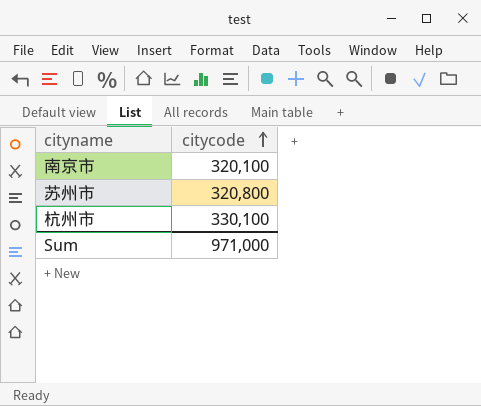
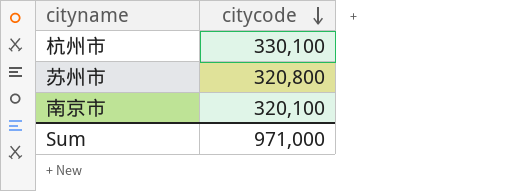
row order: citycode ascending -> citycode descending

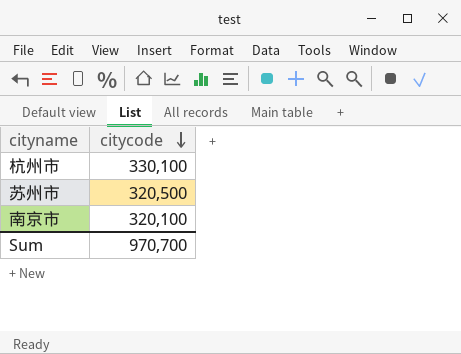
苏州市 | citycode: 320,800 -> 320,500
Sum | citycode: 971,000 -> 970,700

